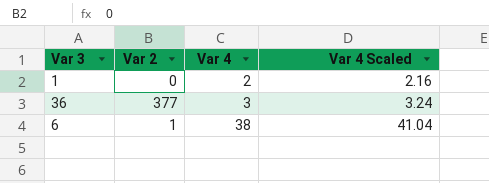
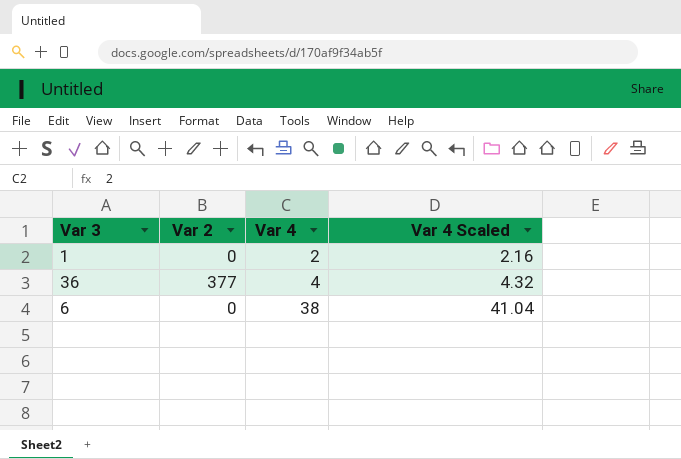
36 | Var 4: 3 -> 4
36 | Var 4 Scaled: 3.24 -> 4.32
6 | Var 2: 1 -> 0

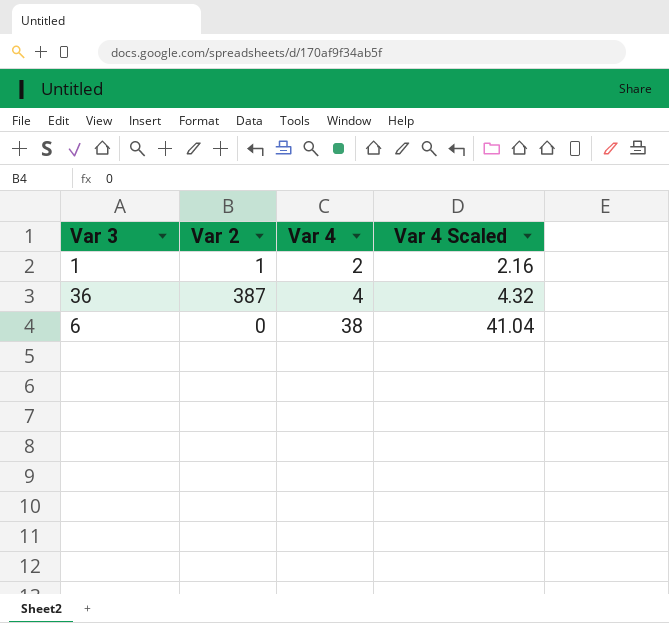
1 | Var 2: 0 -> 1
36 | Var 2: 377 -> 387

